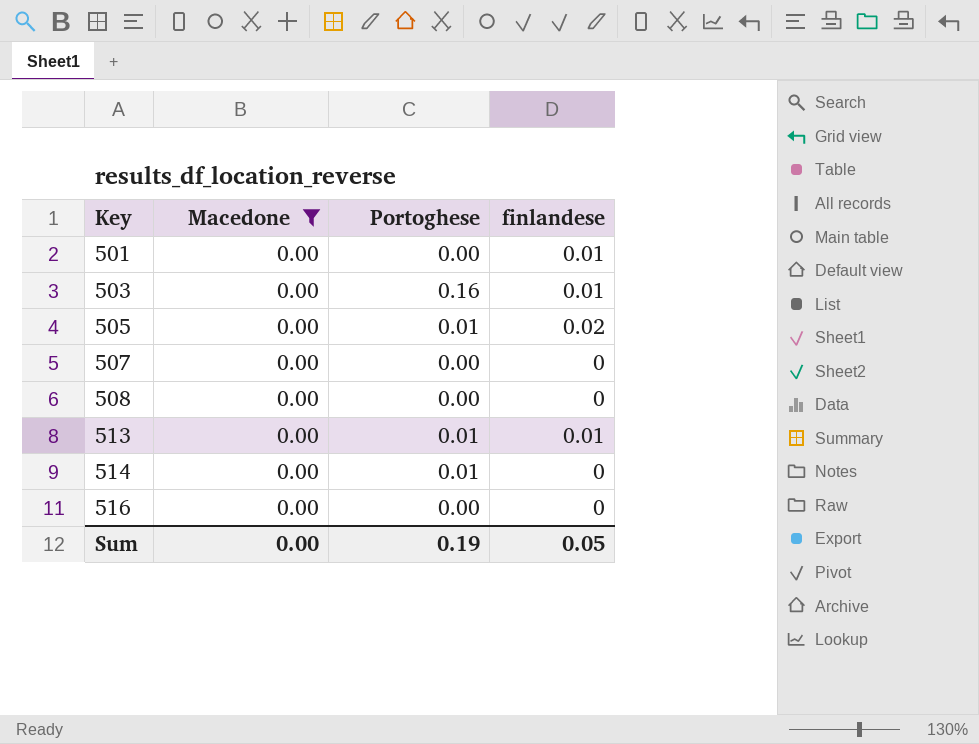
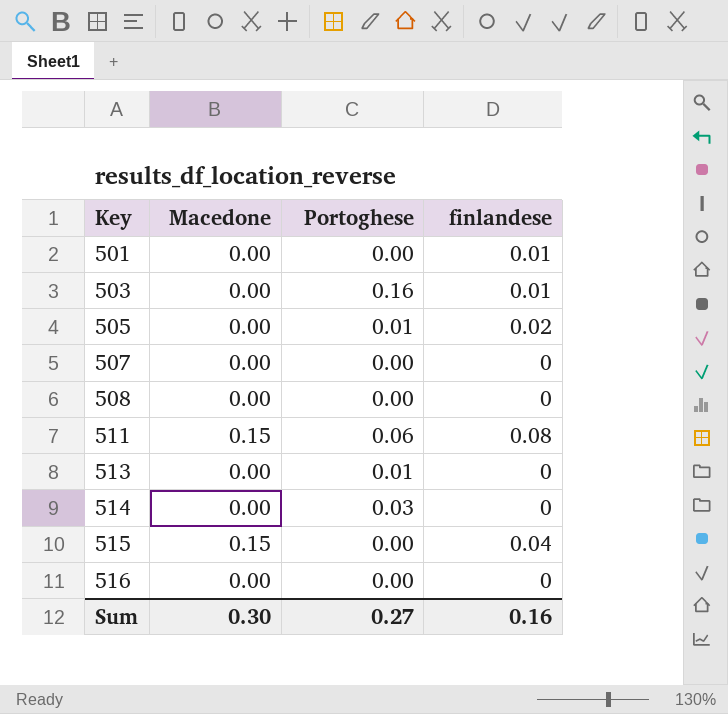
filter: Macedone = 0.00 -> none
513 | finlandese: 0.01 -> 0
514 | Portoghese: 0.01 -> 0.03
Sum | Macedone: 0.00 -> 0.30
Sum | Portoghese: 0.19 -> 0.27
Sum | finlandese: 0.05 -> 0.16

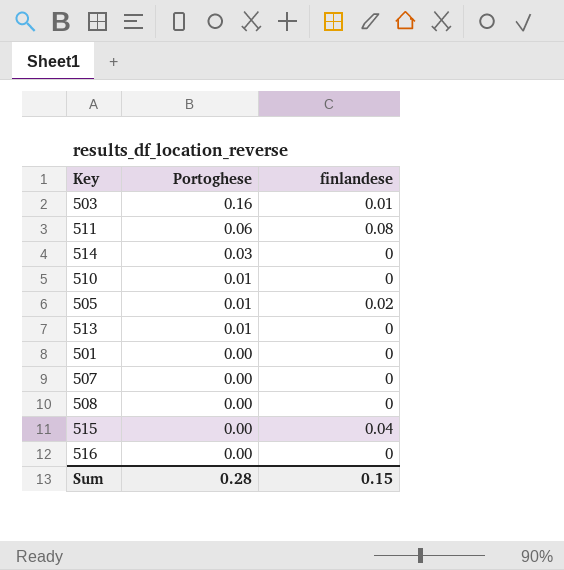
row order: Key ascending -> Portoghese descending
column Macedone | position: 2 -> none
row 510: none -> 0.01 | 0
501 | finlandese: 0.01 -> 0
Sum | Portoghese: 0.27 -> 0.28
Sum | finlandese: 0.16 -> 0.15

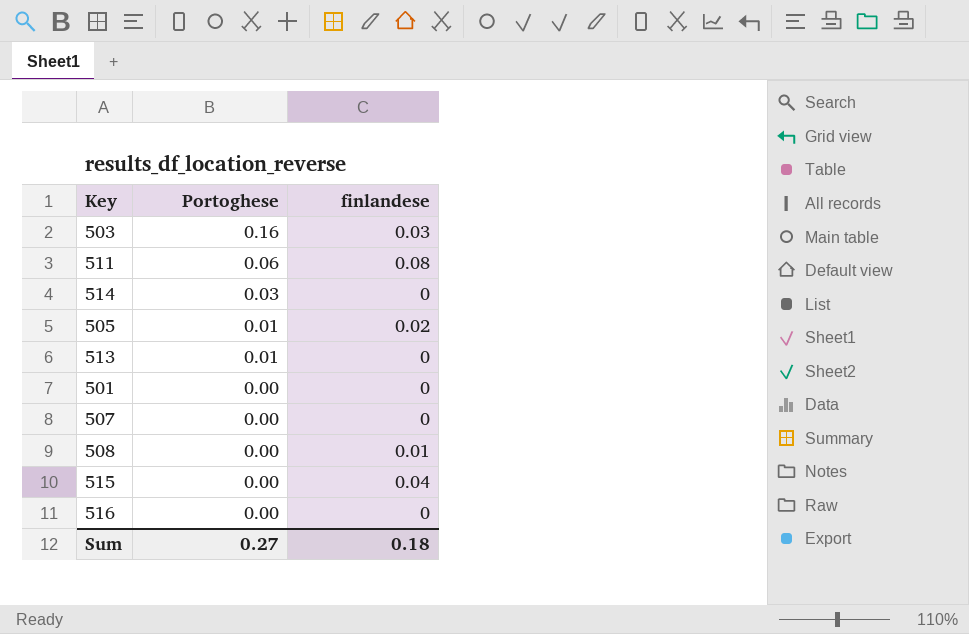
row 510: 0.01 | 0 -> none
503 | finlandese: 0.01 -> 0.03
508 | finlandese: 0 -> 0.01
Sum | Portoghese: 0.28 -> 0.27
Sum | finlandese: 0.15 -> 0.18

